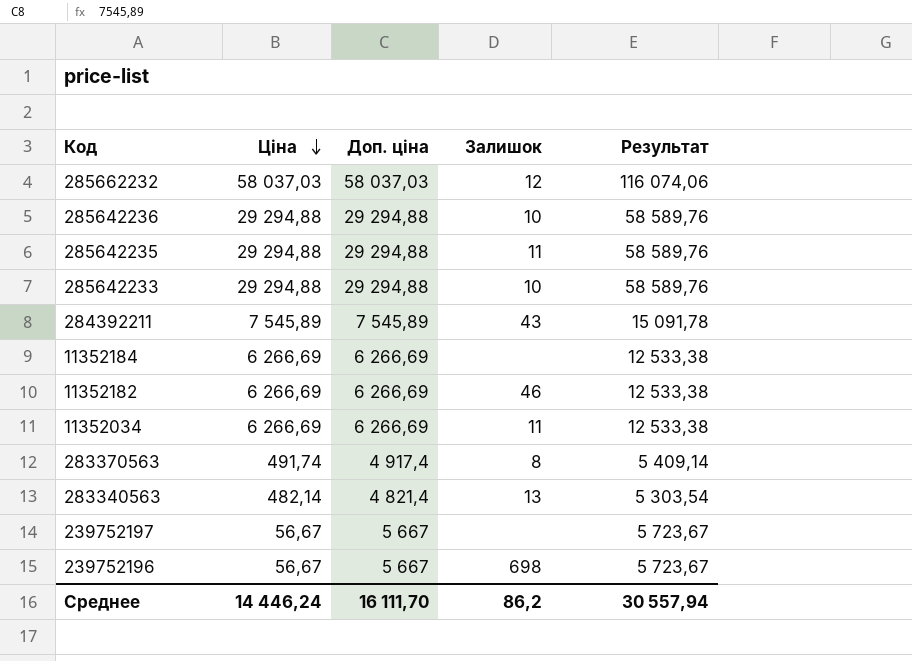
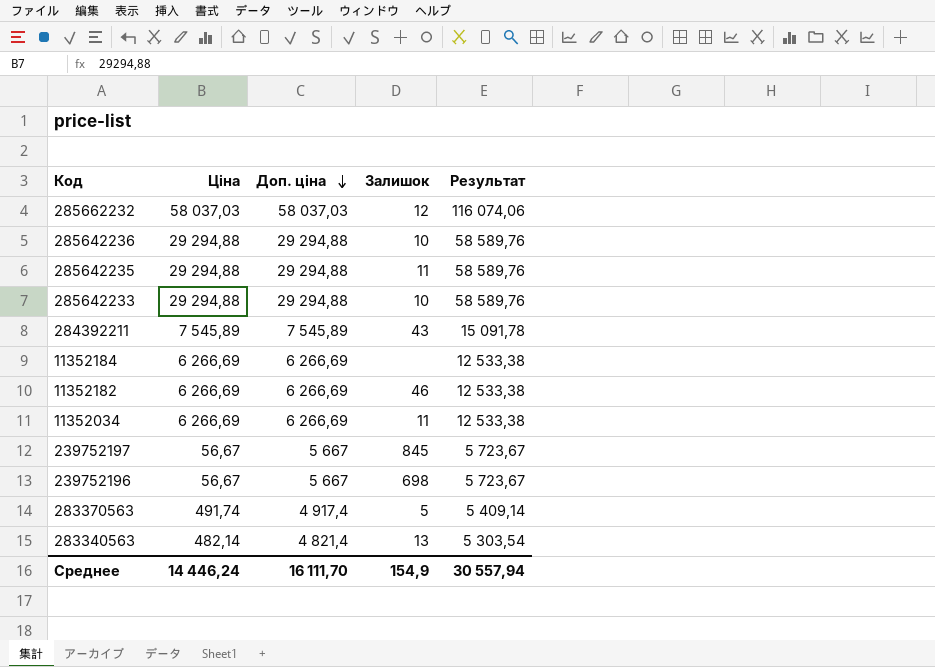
row order: Ціна descending -> Доп. ціна descending
239752197 | Залишок: none -> 845
283370563 | Залишок: 8 -> 5
Среднее | Залишок: 86,2 -> 154,9

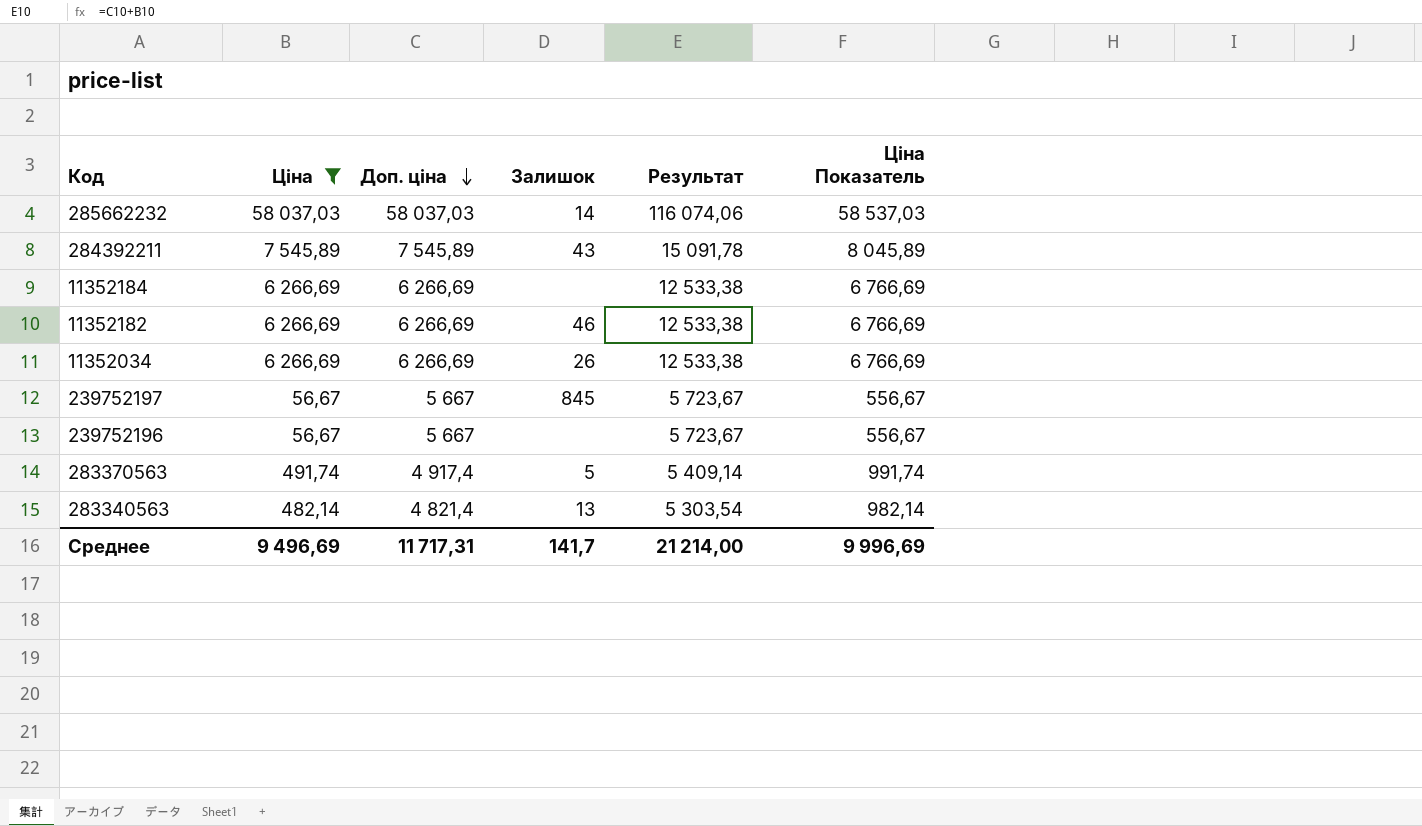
filter: none -> Ціна != 29 294,88
column Ціна Показатель | formula: none -> [Ціна] + 500
285662232 | Залишок: 12 -> 14
11352034 | Залишок: 11 -> 26
239752196 | Залишок: 698 -> none
Среднее | Ціна: 14 446,24 -> 9 496,69
Среднее | Доп. ціна: 16 111,70 -> 11 717,31
Среднее | Залишок: 154,9 -> 141,7
Среднее | Результат: 30 557,94 -> 21 214,00

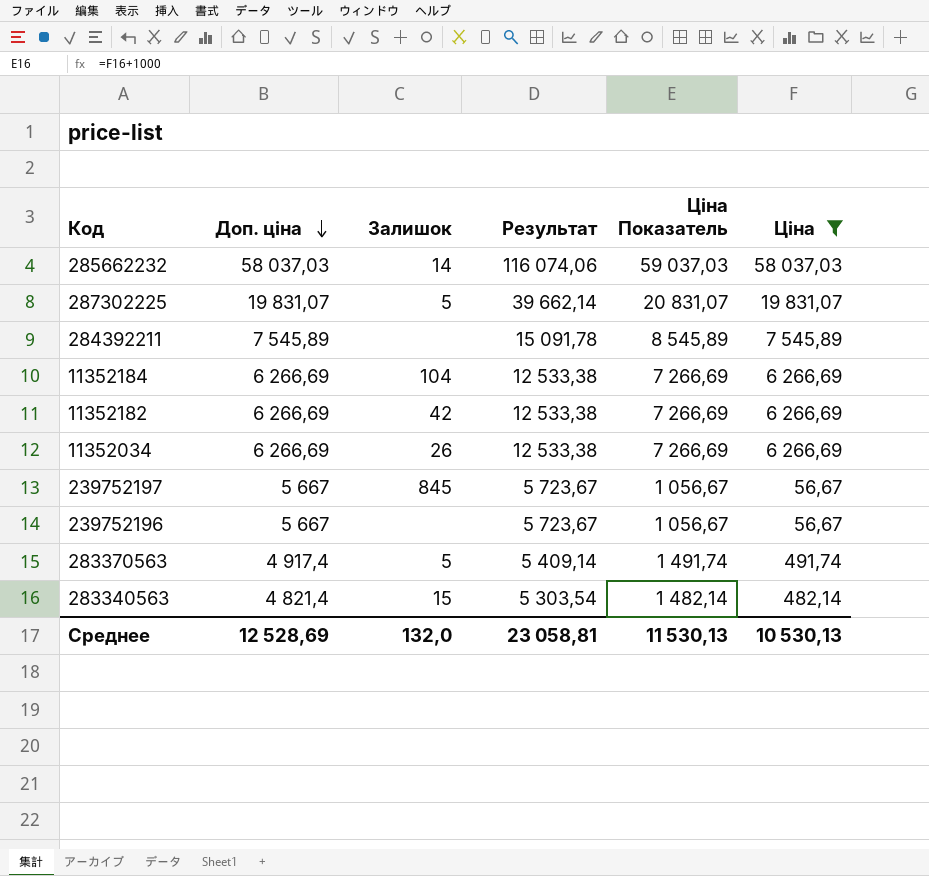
column Ціна Показатель | formula: [Ціна] + 500 -> [Ціна] + 1000
column Ціна | position: 2 -> 6
row 287302225: none -> 19 831,07 | 5 | 39 662,14 | 20 831,07 | 19 831,07
284392211 | Залишок: 43 -> none
11352184 | Залишок: none -> 104
11352182 | Залишок: 46 -> 42
283340563 | Залишок: 13 -> 15
Среднее | Доп. ціна: 11 717,31 -> 12 528,69
Среднее | Залишок: 141,7 -> 132,0
Среднее | Результат: 21 214,00 -> 23 058,81
Среднее | Ціна Показатель: 9 996,69 -> 11 530,13
Среднее | Ціна: 9 496,69 -> 10 530,13

